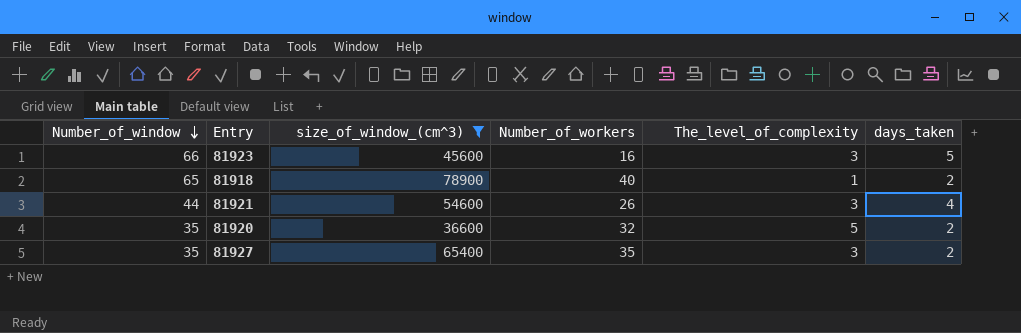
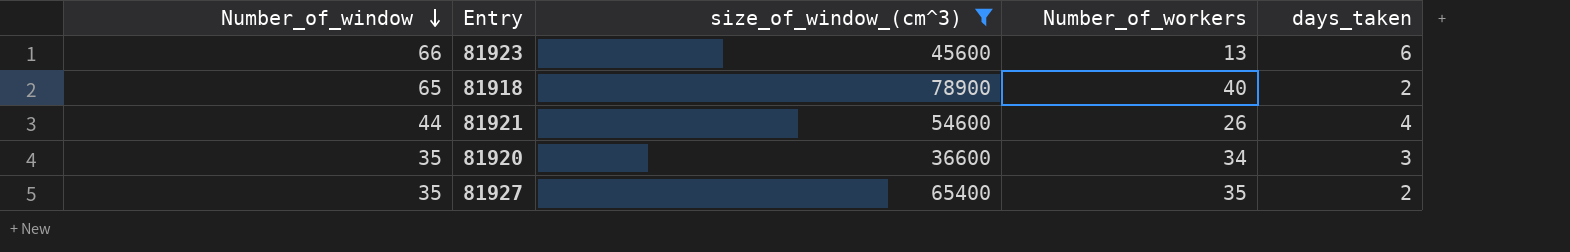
column The_level_of_complexity | position: 5 -> none
81923 | Number_of_workers: 16 -> 13
81923 | days_taken: 5 -> 6
81920 | Number_of_workers: 32 -> 34
81920 | days_taken: 2 -> 3

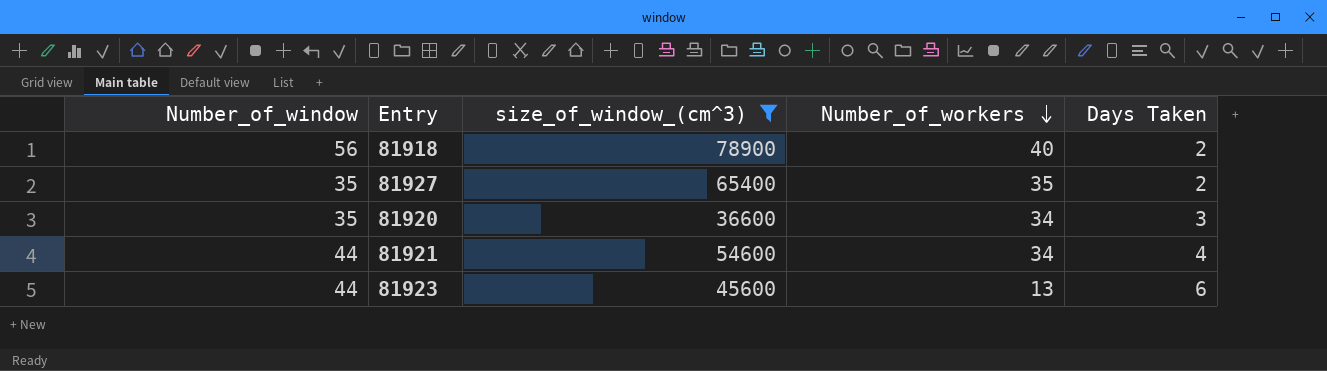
row order: Number_of_window descending -> Number_of_workers descending
column name: days_taken -> Days Taken
81918 | Number_of_window: 65 -> 56
81921 | Number_of_workers: 26 -> 34
81923 | Number_of_window: 66 -> 44

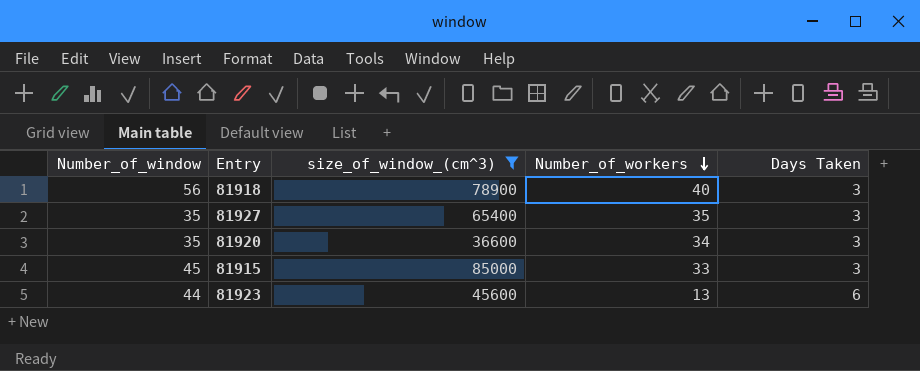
row 81921: 44 | 54600 | 34 | 4 -> none
81918 | Days Taken: 2 -> 3
81927 | Days Taken: 2 -> 3
row 81915: none -> 45 | 85000 | 33 | 3

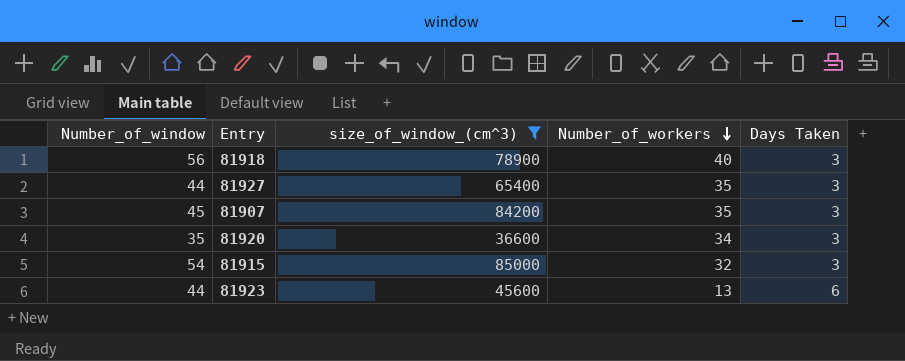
81927 | Number_of_window: 35 -> 44
row 81907: none -> 45 | 84200 | 35 | 3
81915 | Number_of_window: 45 -> 54
81915 | Number_of_workers: 33 -> 32

